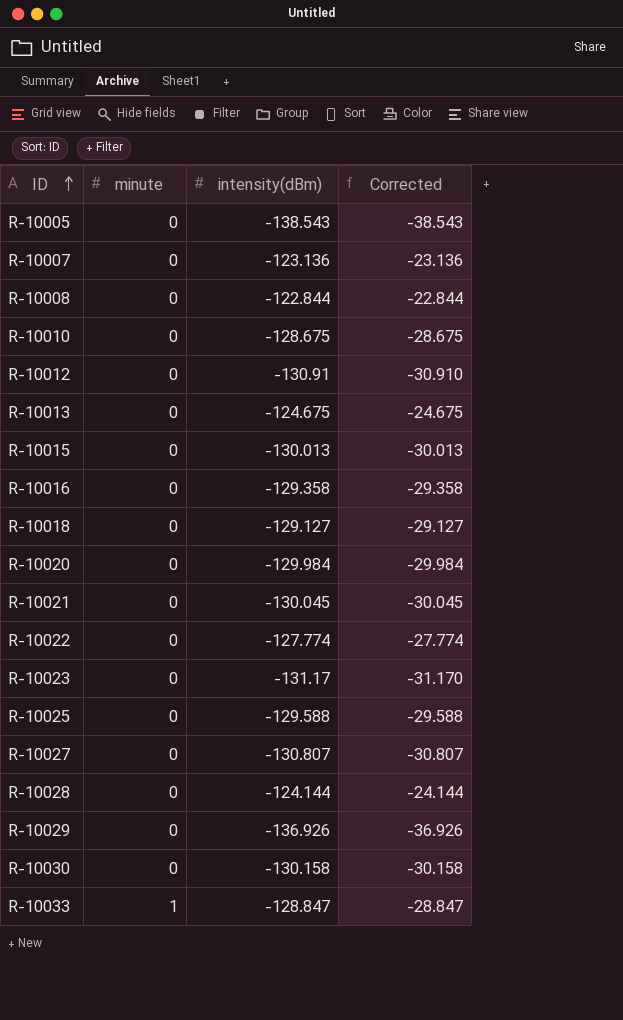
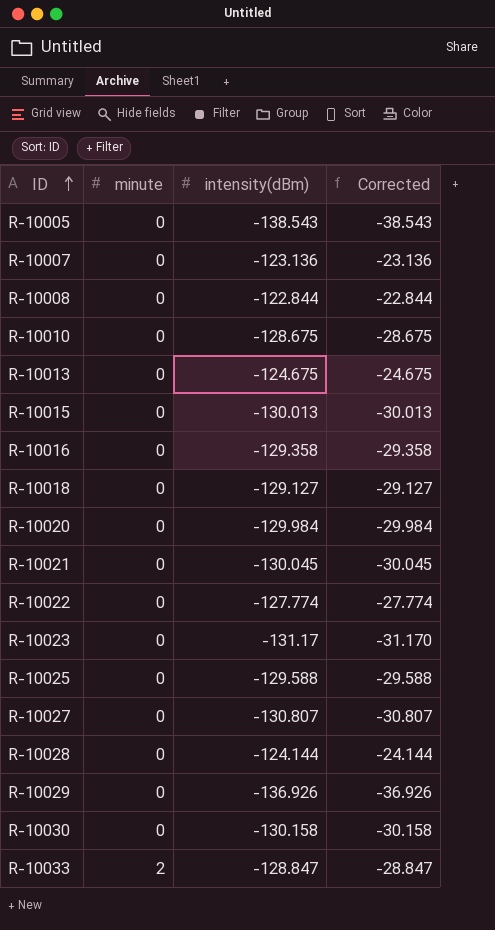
row R-10012: 0 | -130.91 | -30.910 -> none
R-10033 | minute: 1 -> 2

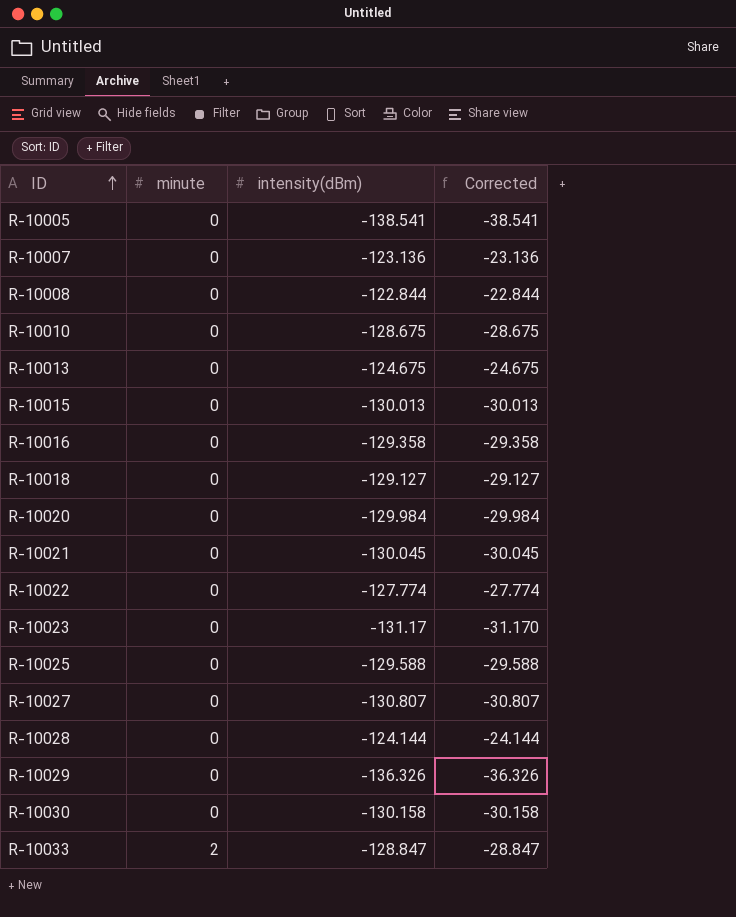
R-10005 | intensity(dBm): -138.543 -> -138.541
R-10005 | Corrected: -38.543 -> -38.541
R-10029 | intensity(dBm): -136.926 -> -136.326
R-10029 | Corrected: -36.926 -> -36.326

